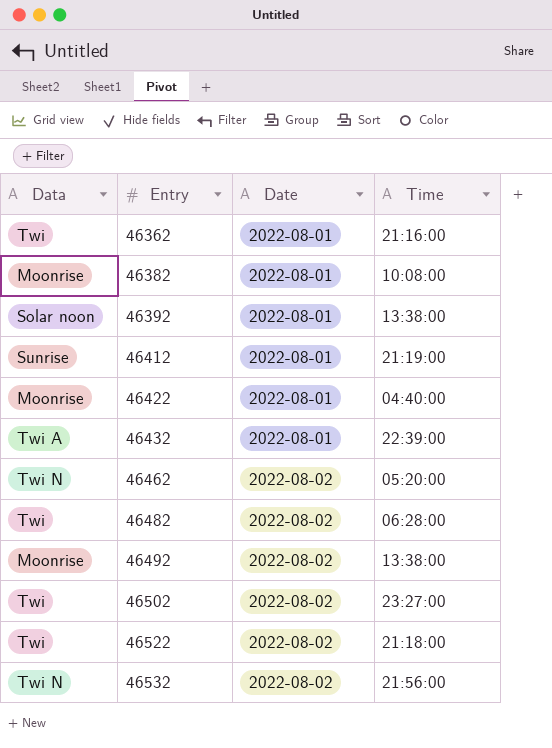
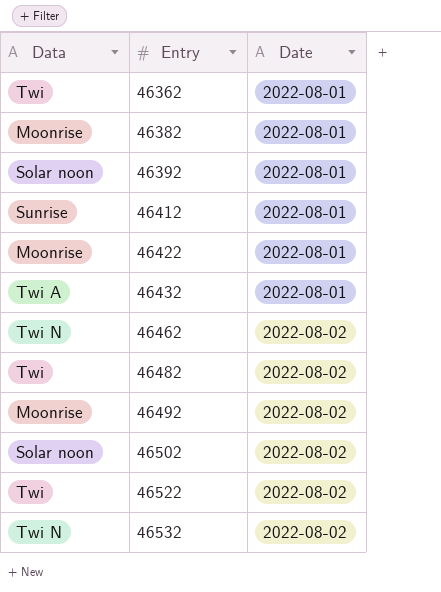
column Time | position: 4 -> none
46502 | Data: Twi -> Solar noon

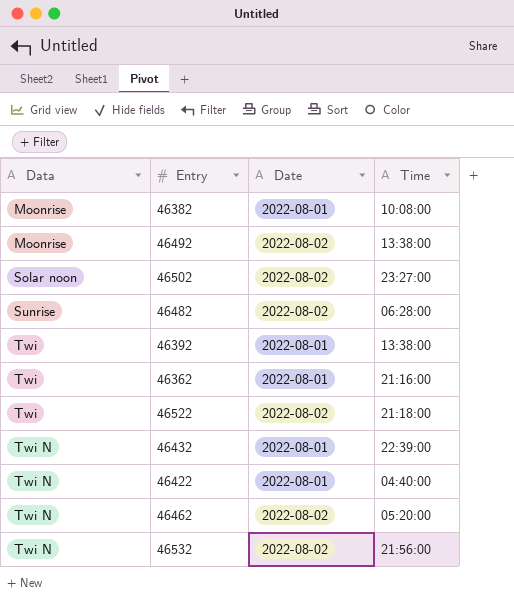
row order: Entry ascending -> Data ascending
column Time | position: none -> 4
row 46412: Sunrise | 2022-08-01 -> none
46482 | Data: Twi -> Sunrise
46392 | Data: Solar noon -> Twi
46432 | Data: Twi A -> Twi N
46422 | Data: Moonrise -> Twi N

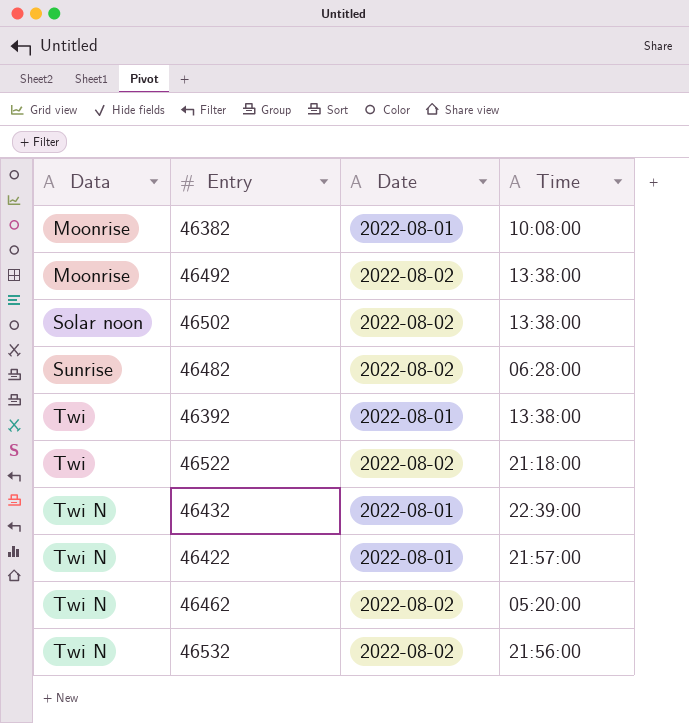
row 46362: Twi | 2022-08-01 | 21:16:00 -> none
46502 | Time: 23:27:00 -> 13:38:00
46422 | Time: 04:40:00 -> 21:57:00

